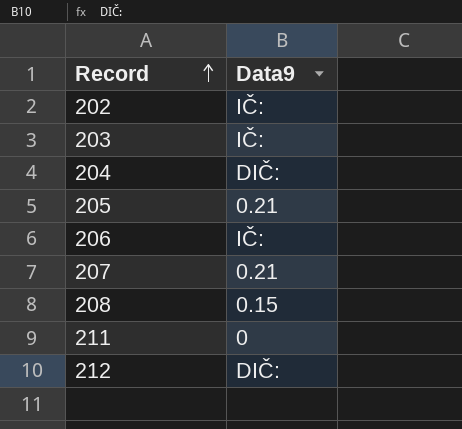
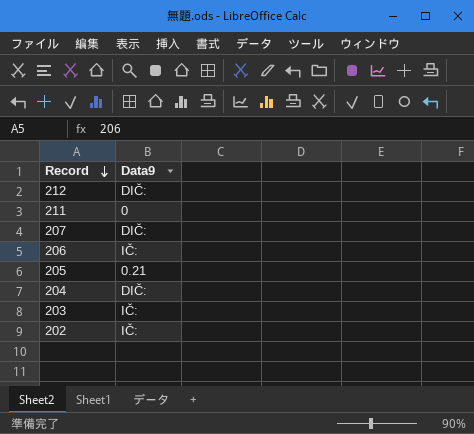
row order: Record ascending -> Record descending
row 208: 0.15 -> none
207 | Data9: 0.21 -> DIČ:

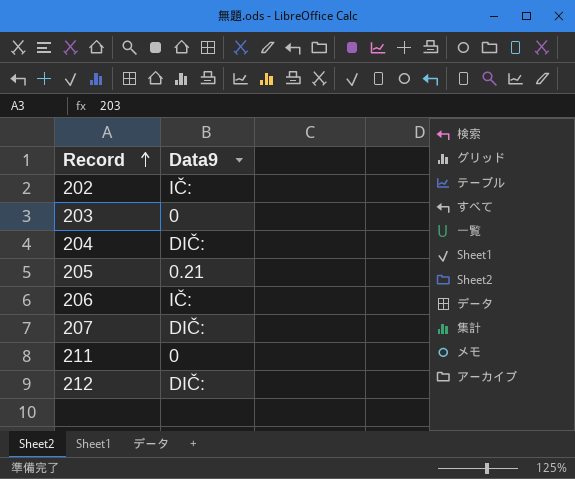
row order: Record descending -> Record ascending
203 | Data9: IČ: -> 0

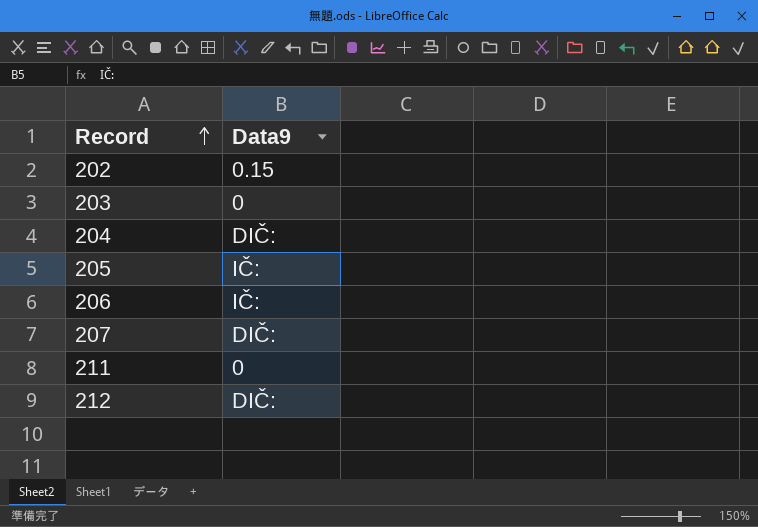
202 | Data9: IČ: -> 0.15
205 | Data9: 0.21 -> IČ:

